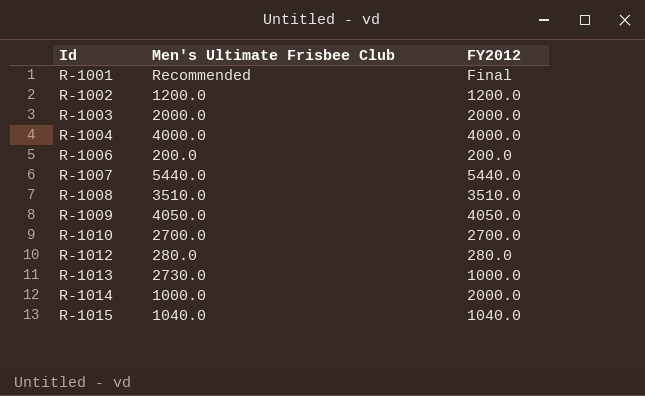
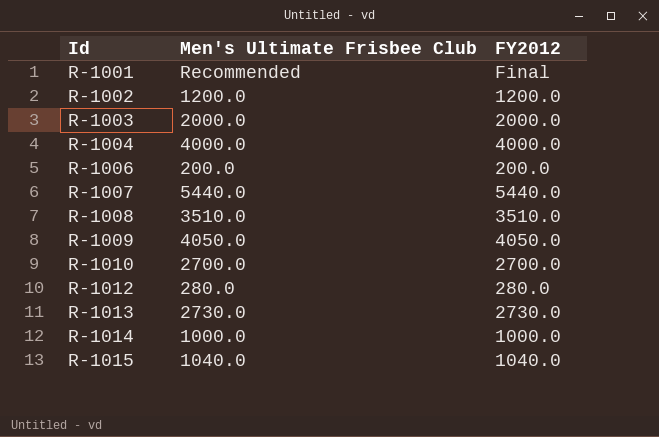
R-1013 | FY2012: 1000.0 -> 2730.0
R-1014 | FY2012: 2000.0 -> 1000.0

